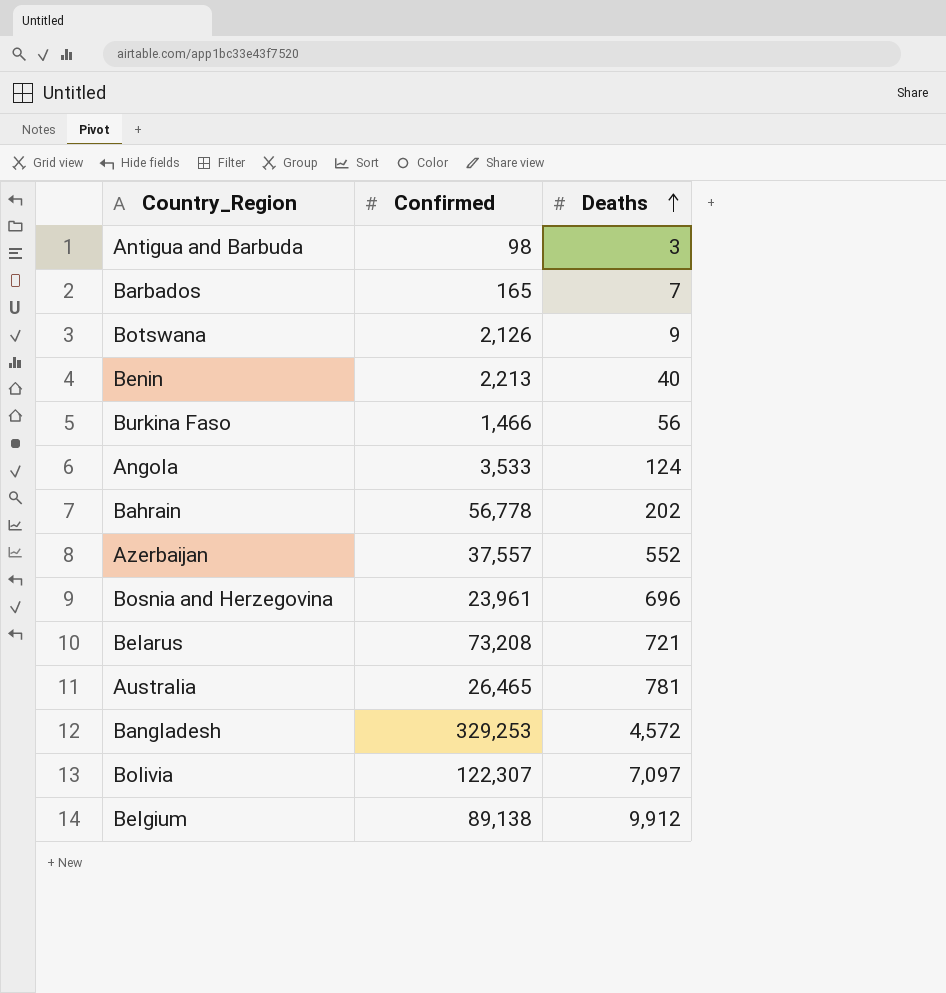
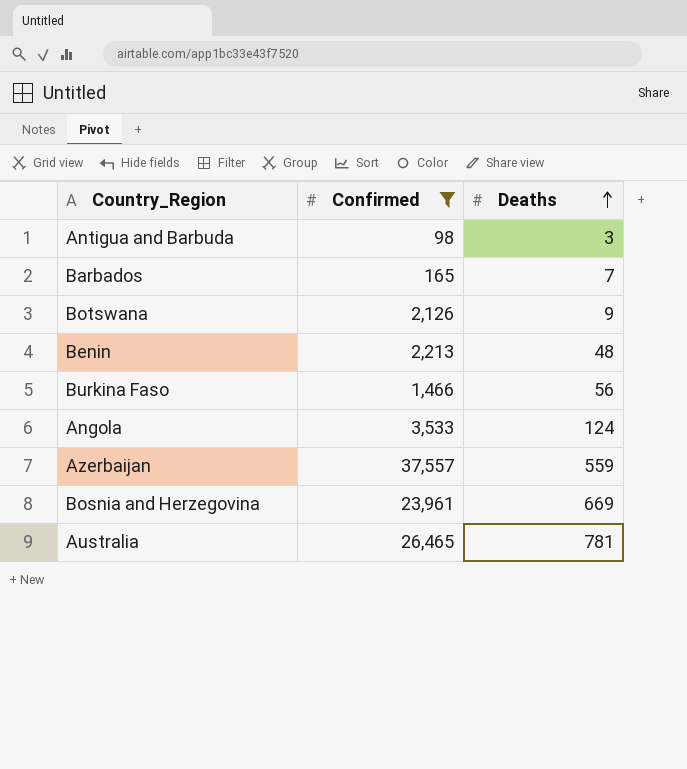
filter: none -> Confirmed <= 37,557
Benin | Deaths: 40 -> 48
Azerbaijan | Deaths: 552 -> 559
Bosnia and Herzegovina | Deaths: 696 -> 669

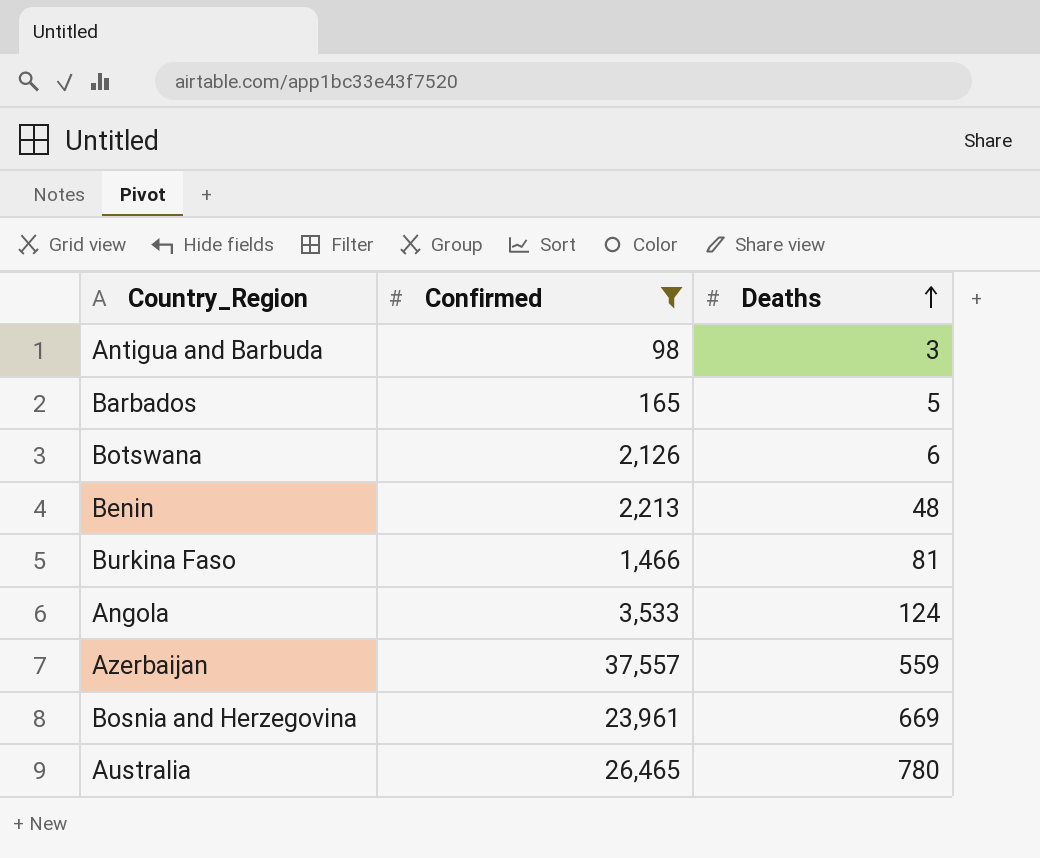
Barbados | Deaths: 7 -> 5
Botswana | Deaths: 9 -> 6
Burkina Faso | Deaths: 56 -> 81
Australia | Deaths: 781 -> 780

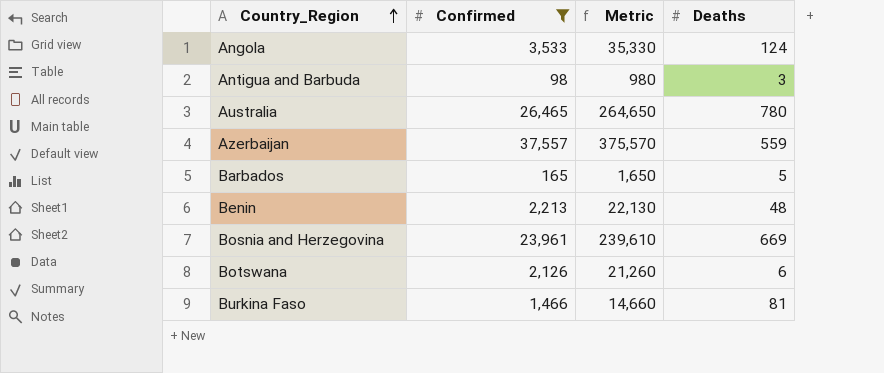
row order: Deaths ascending -> Country_Region ascending
column Metric | formula: none -> [Confirmed] * 10

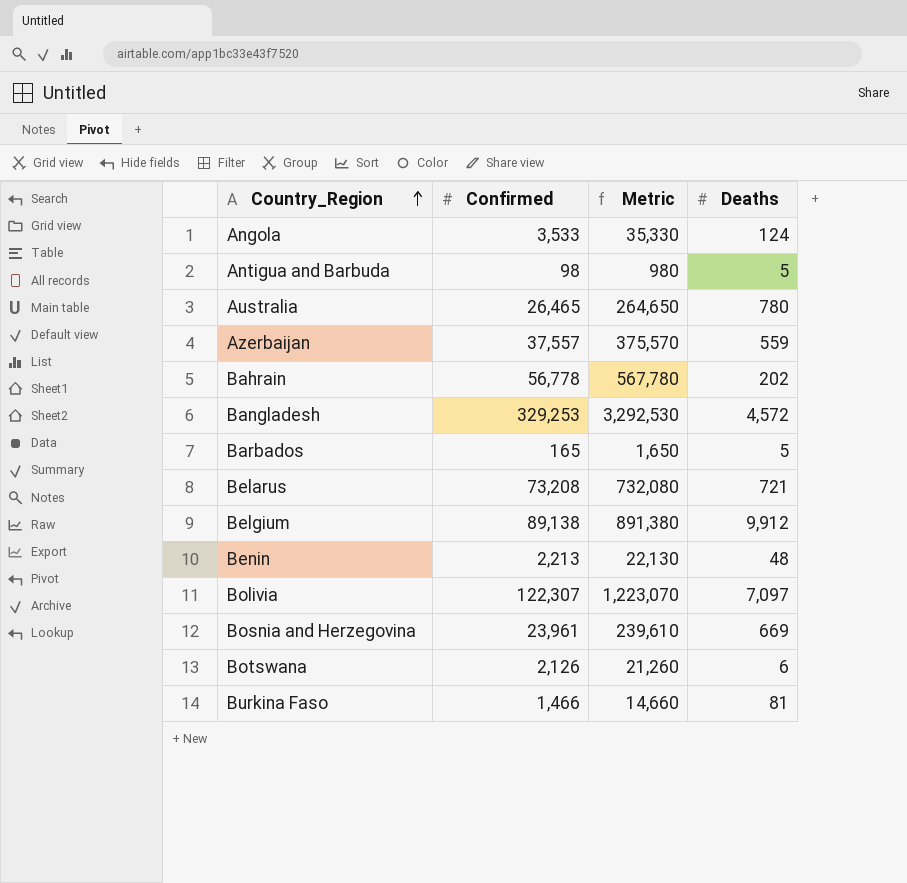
filter: Confirmed <= 37,557 -> none
Antigua and Barbuda | Deaths: 3 -> 5

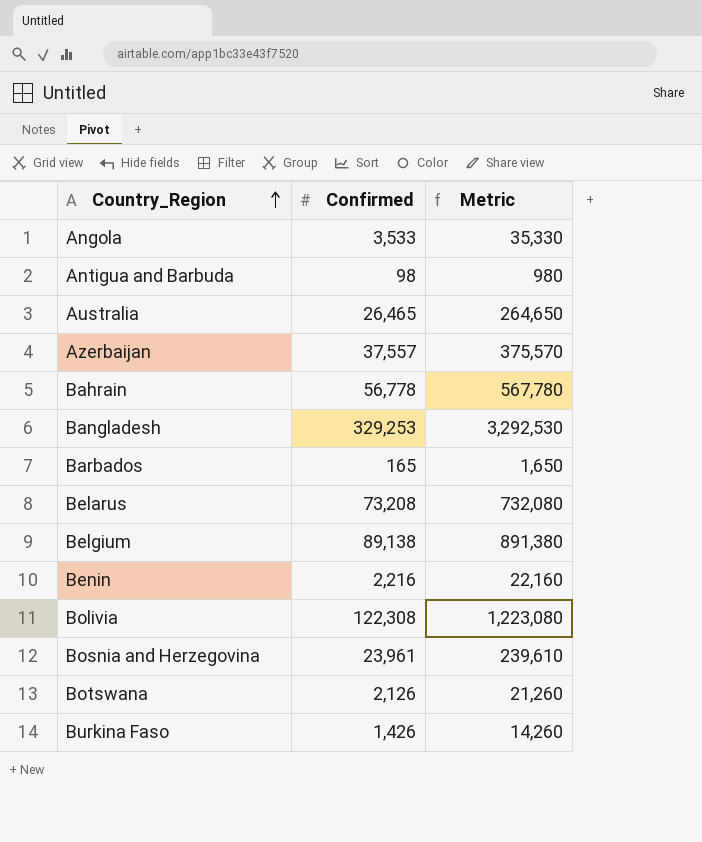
column Deaths | position: 4 -> none
Benin | Confirmed: 2,213 -> 2,216
Benin | Metric: 22,130 -> 22,160
Bolivia | Confirmed: 122,307 -> 122,308
Bolivia | Metric: 1,223,070 -> 1,223,080
Burkina Faso | Confirmed: 1,466 -> 1,426
Burkina Faso | Metric: 14,660 -> 14,260

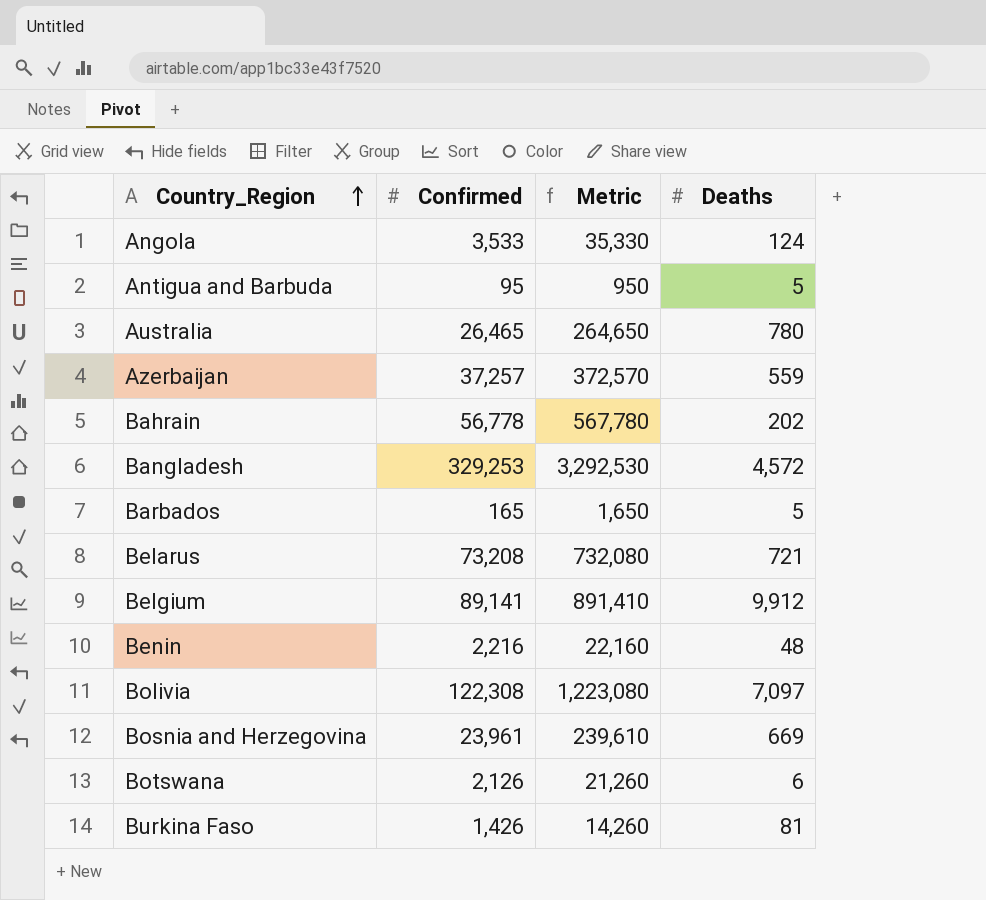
column Deaths | position: none -> 4
Antigua and Barbuda | Confirmed: 98 -> 95
Antigua and Barbuda | Metric: 980 -> 950
Azerbaijan | Confirmed: 37,557 -> 37,257
Azerbaijan | Metric: 375,570 -> 372,570
Belgium | Confirmed: 89,138 -> 89,141
Belgium | Metric: 891,380 -> 891,410

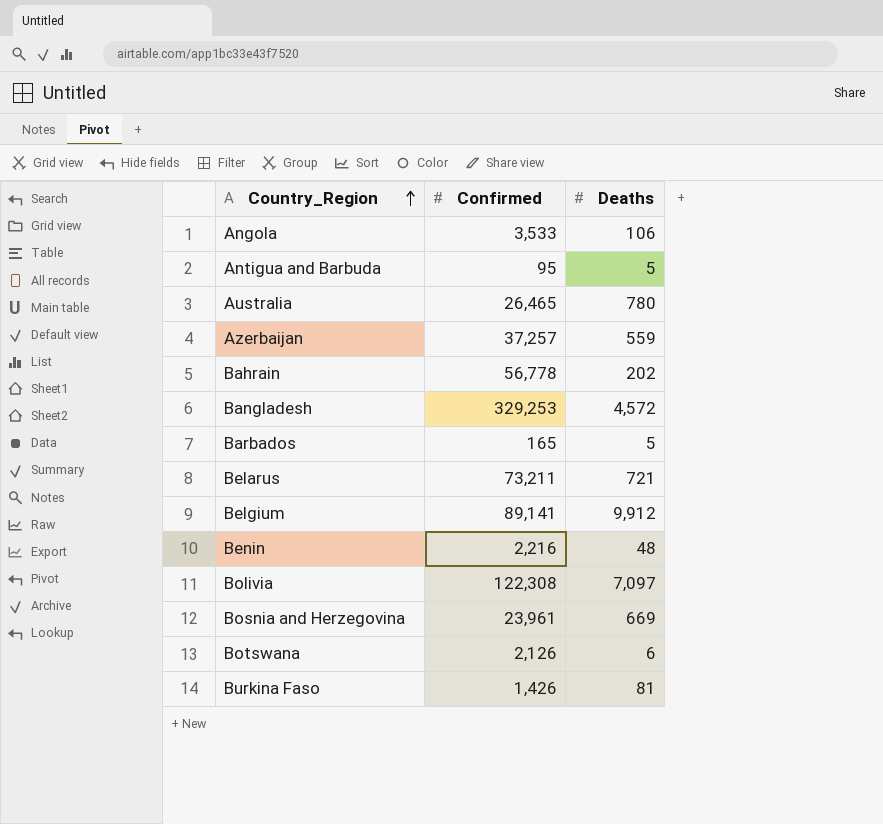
column Metric | formula: [Confirmed] * 10 -> none
Angola | Deaths: 124 -> 106
Belarus | Confirmed: 73,208 -> 73,211

